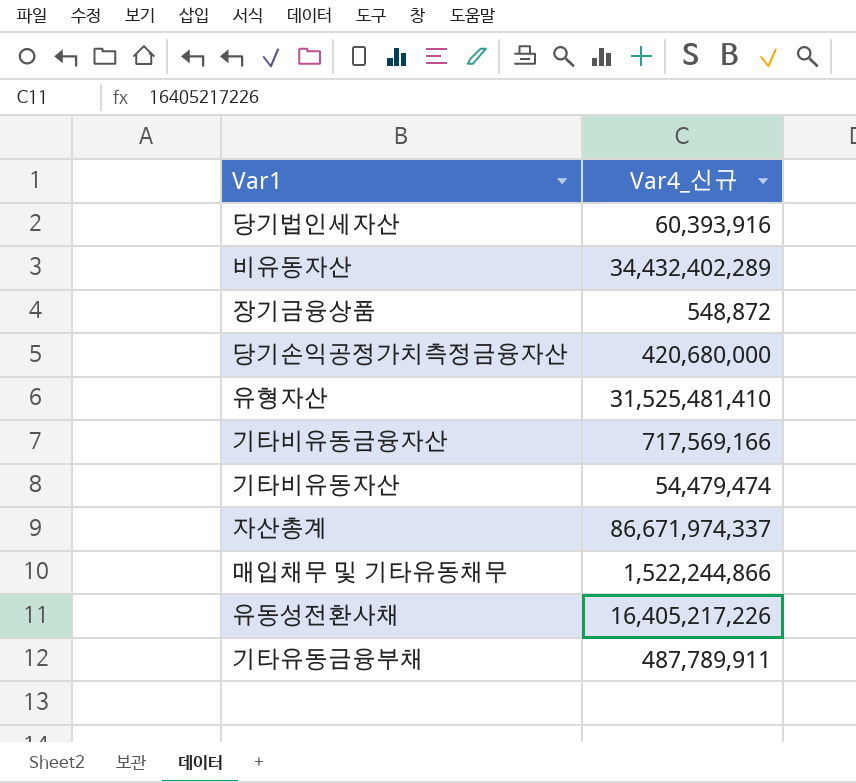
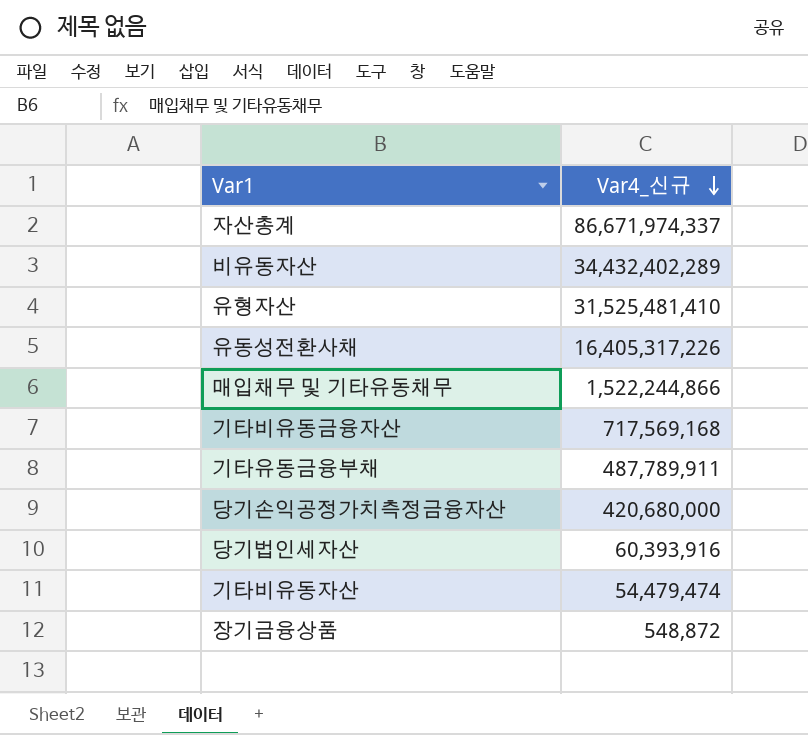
row order: none -> Var4_신규 descending
유동성전환사채 | Var4_신규: 16,405,217,226 -> 16,405,317,226
기타비유동금융자산 | Var4_신규: 717,569,166 -> 717,569,168

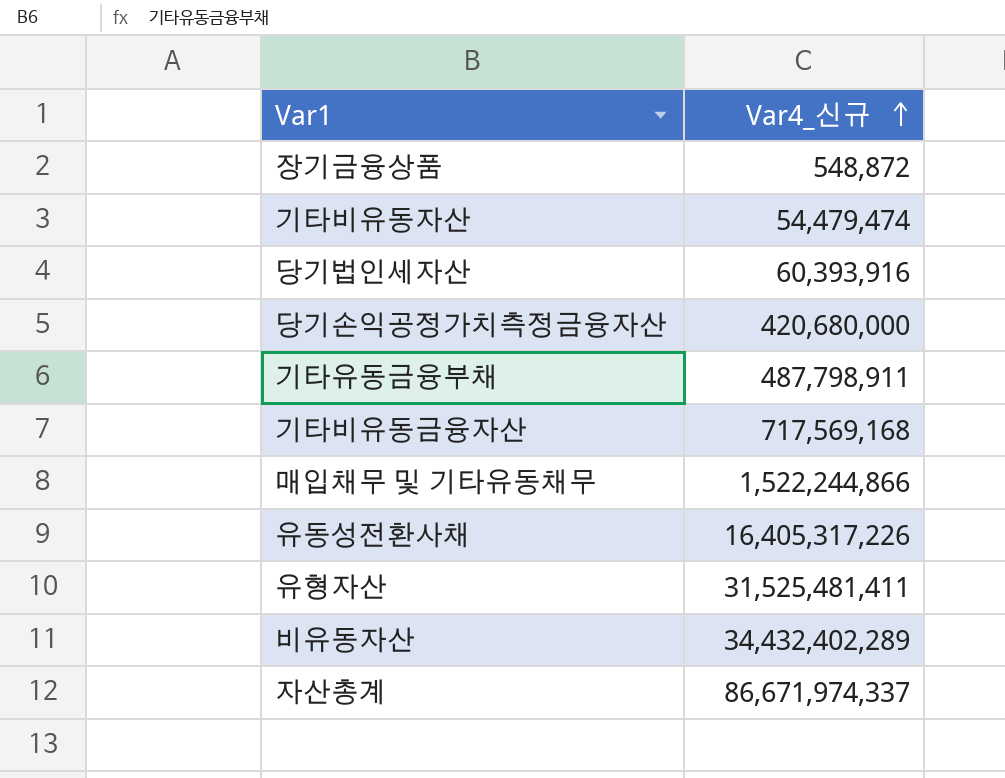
row order: Var4_신규 descending -> Var4_신규 ascending
기타유동금융부채 | Var4_신규: 487,789,911 -> 487,798,911
유형자산 | Var4_신규: 31,525,481,410 -> 31,525,481,411

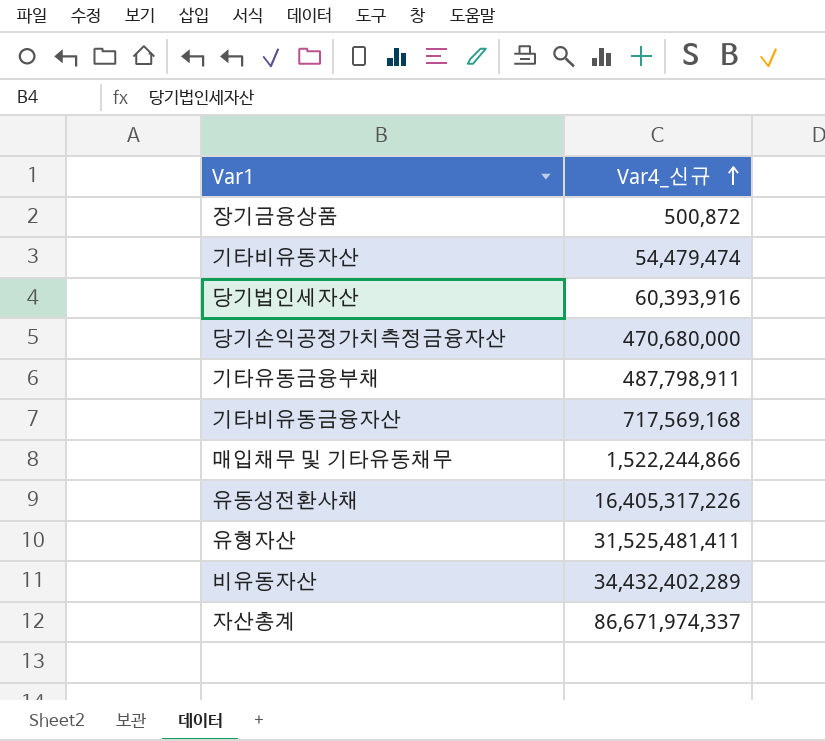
장기금융상품 | Var4_신규: 548,872 -> 500,872
당기손익공정가치측정금융자산 | Var4_신규: 420,680,000 -> 470,680,000

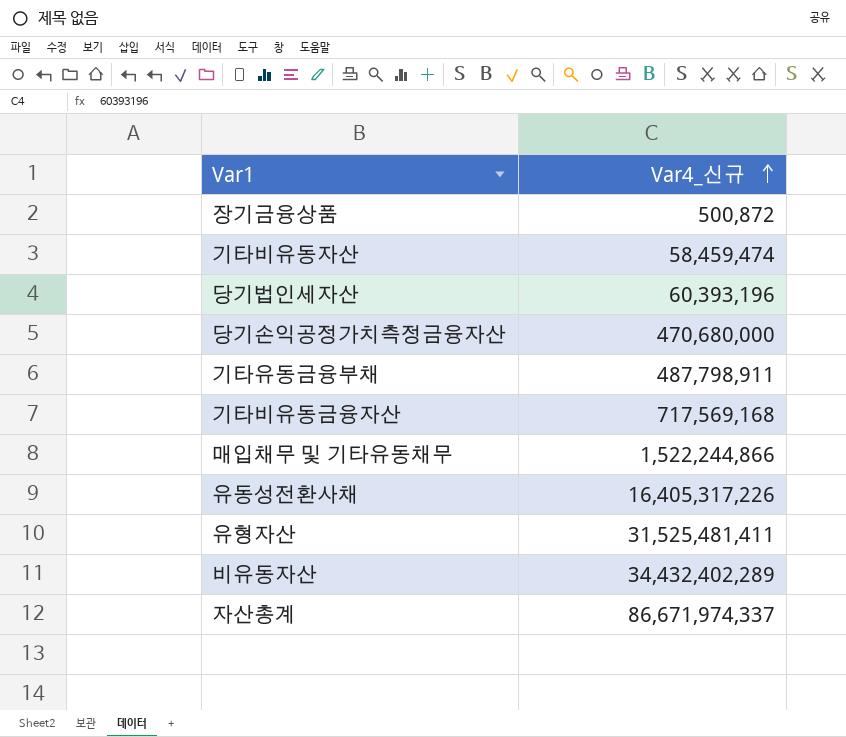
기타비유동자산 | Var4_신규: 54,479,474 -> 58,459,474
당기법인세자산 | Var4_신규: 60,393,916 -> 60,393,196

